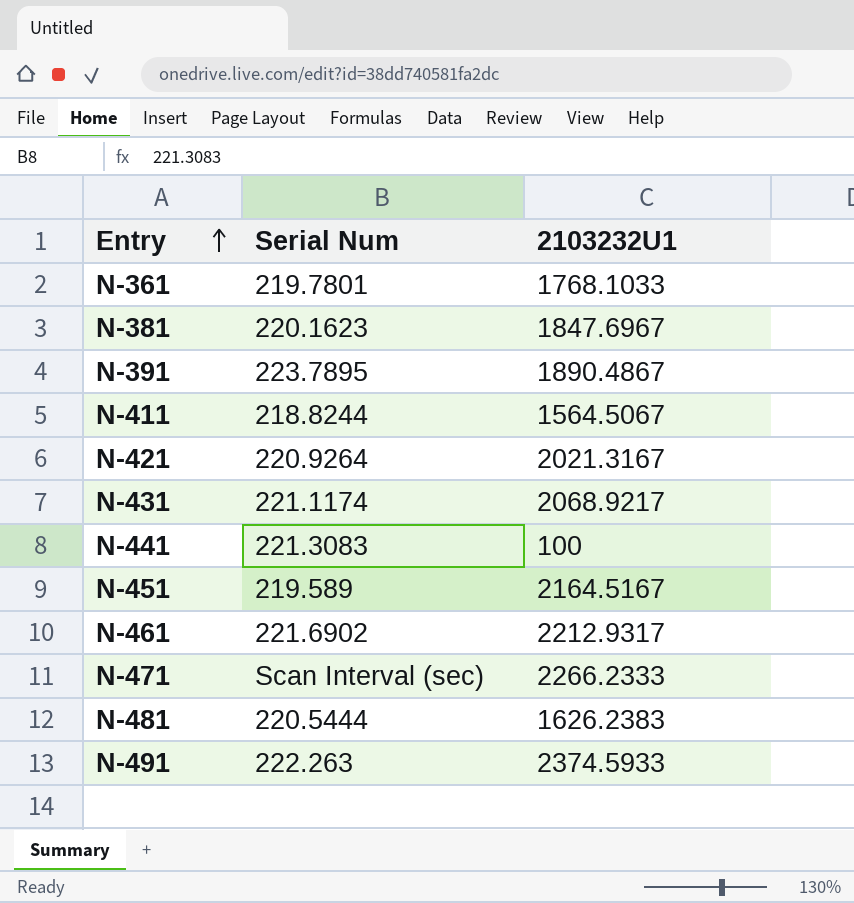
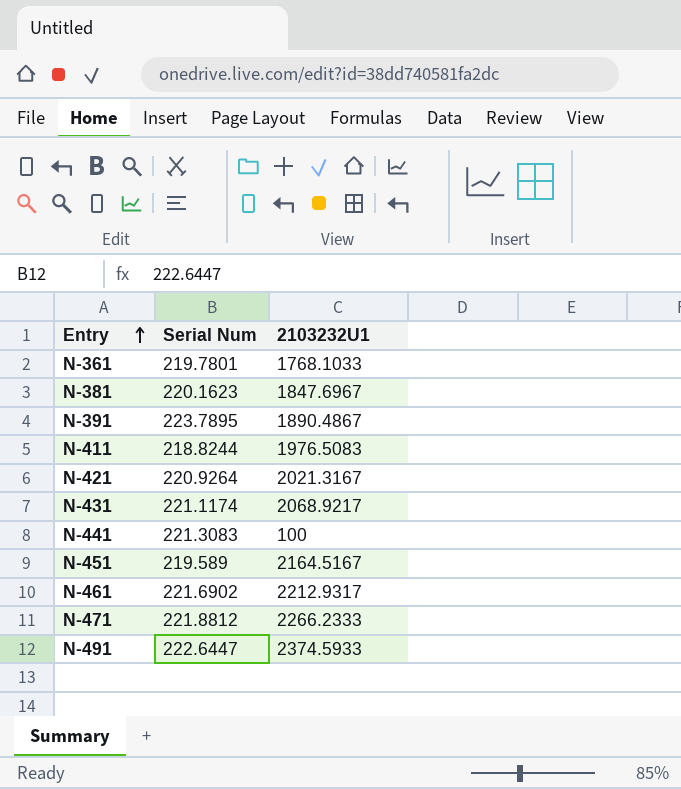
row N-481: 220.5444 | 1626.2383 -> none
N-411 | 2103232U1: 1564.5067 -> 1976.5083
N-471 | Serial Num: Scan Interval (sec) -> 221.8812
N-491 | Serial Num: 222.263 -> 222.6447

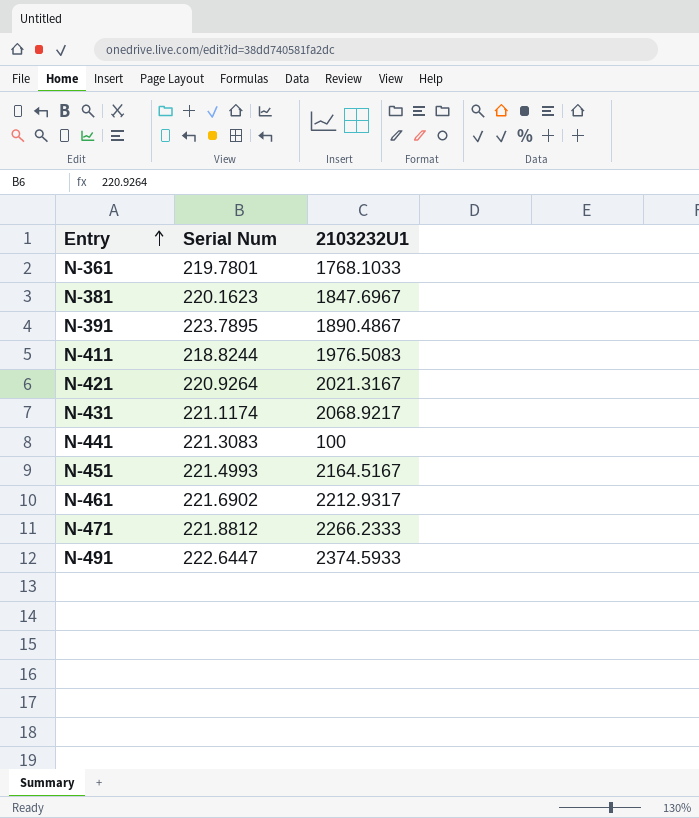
N-451 | Serial Num: 219.589 -> 221.4993

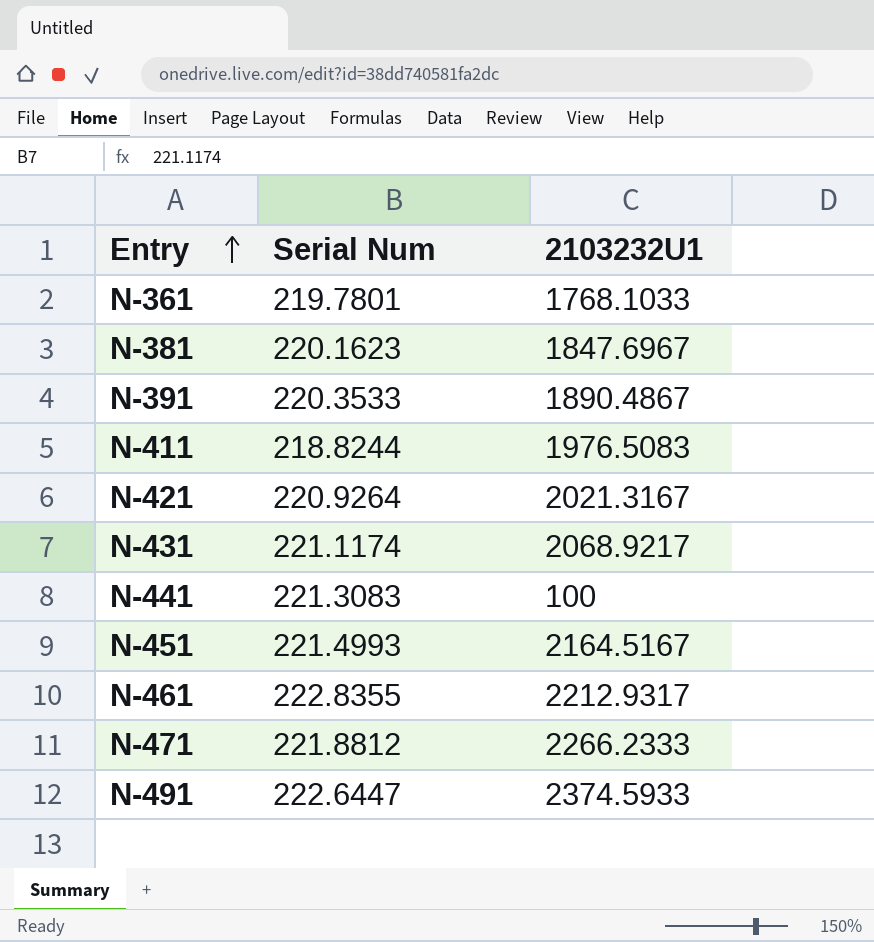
N-391 | Serial Num: 223.7895 -> 220.3533
N-461 | Serial Num: 221.6902 -> 222.8355

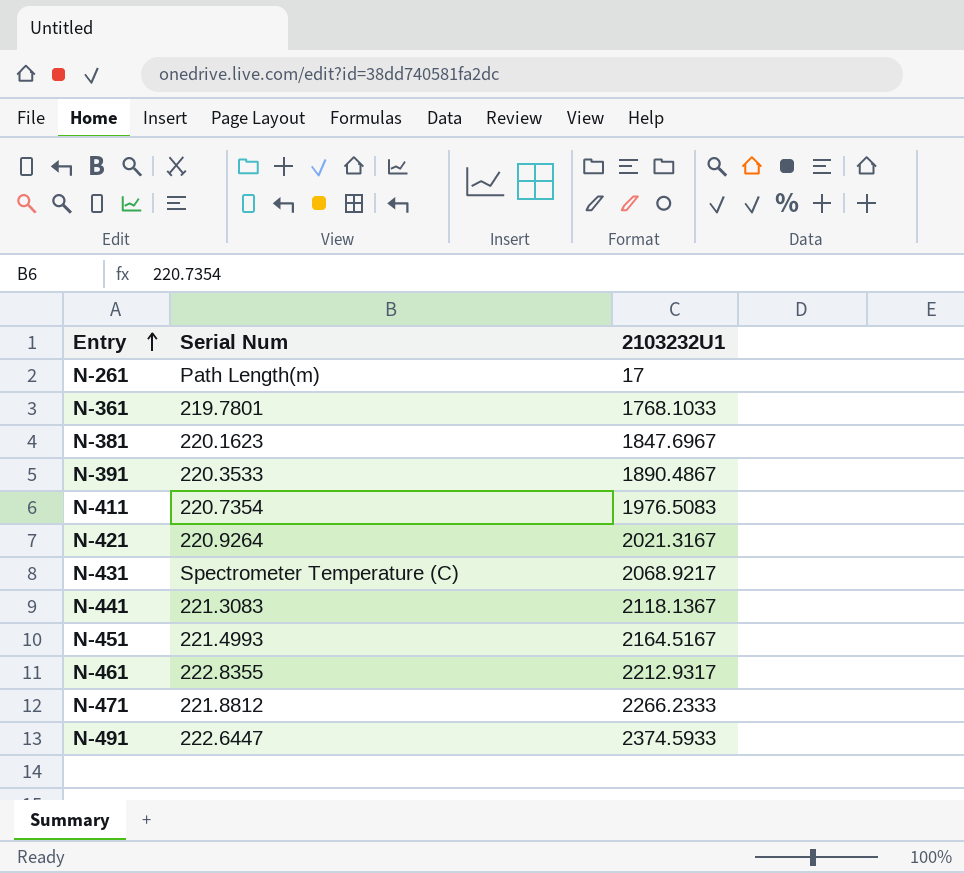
row N-261: none -> Path Length(m) | 17
N-411 | Serial Num: 218.8244 -> 220.7354
N-431 | Serial Num: 221.1174 -> Spectrometer Temperature (C)
N-441 | 2103232U1: 100 -> 2118.1367

